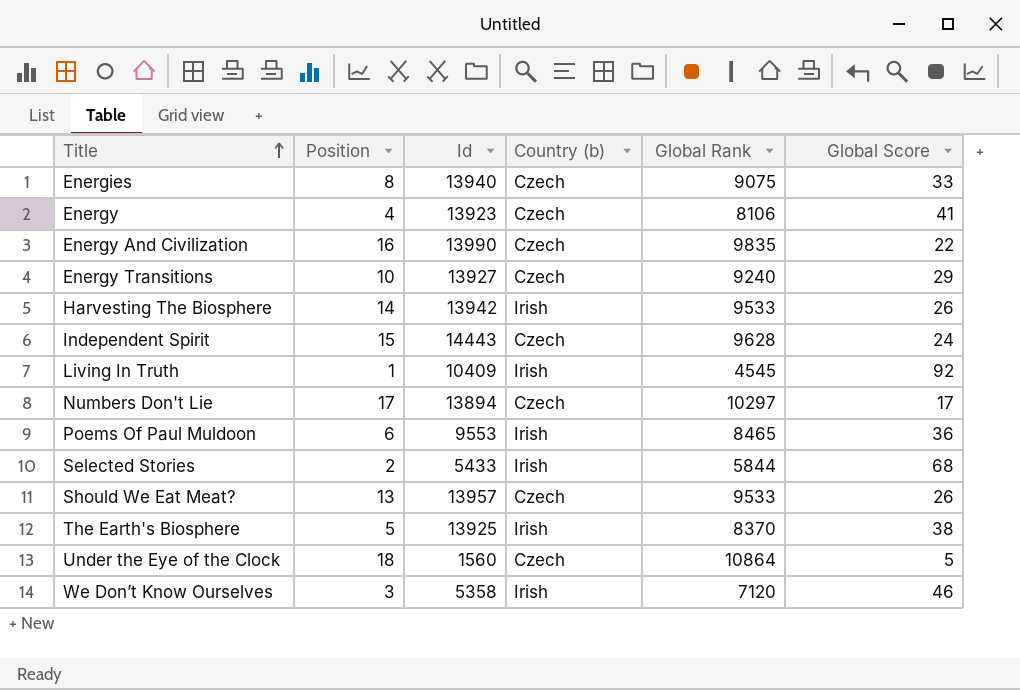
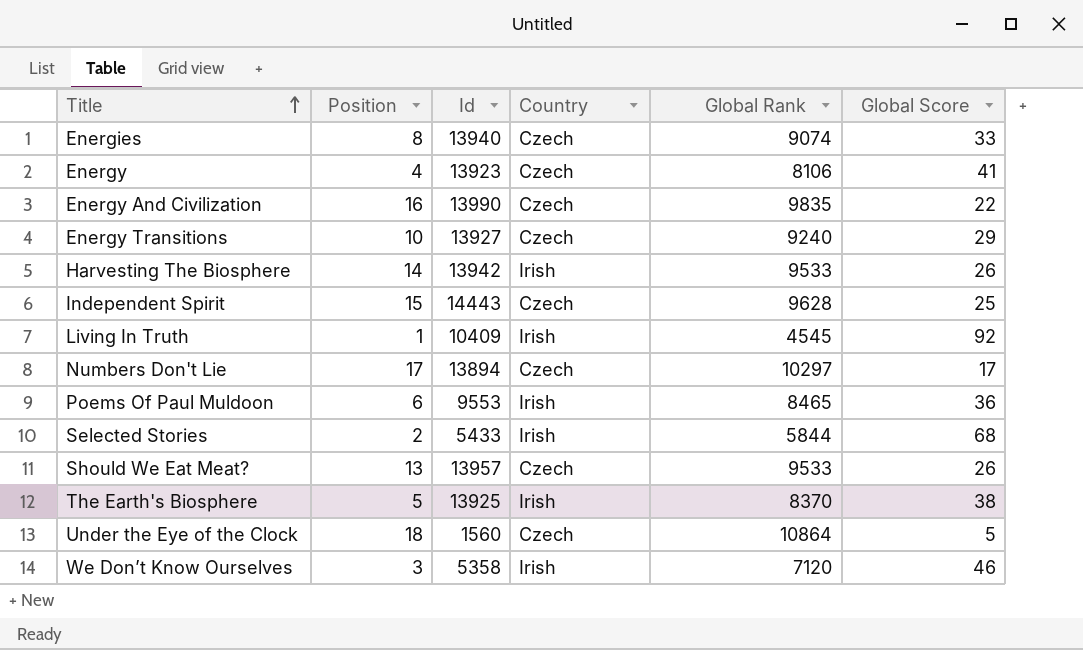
column name: Country (b) -> Country
Energies | Global Rank: 9075 -> 9074
Independent Spirit | Global Score: 24 -> 25

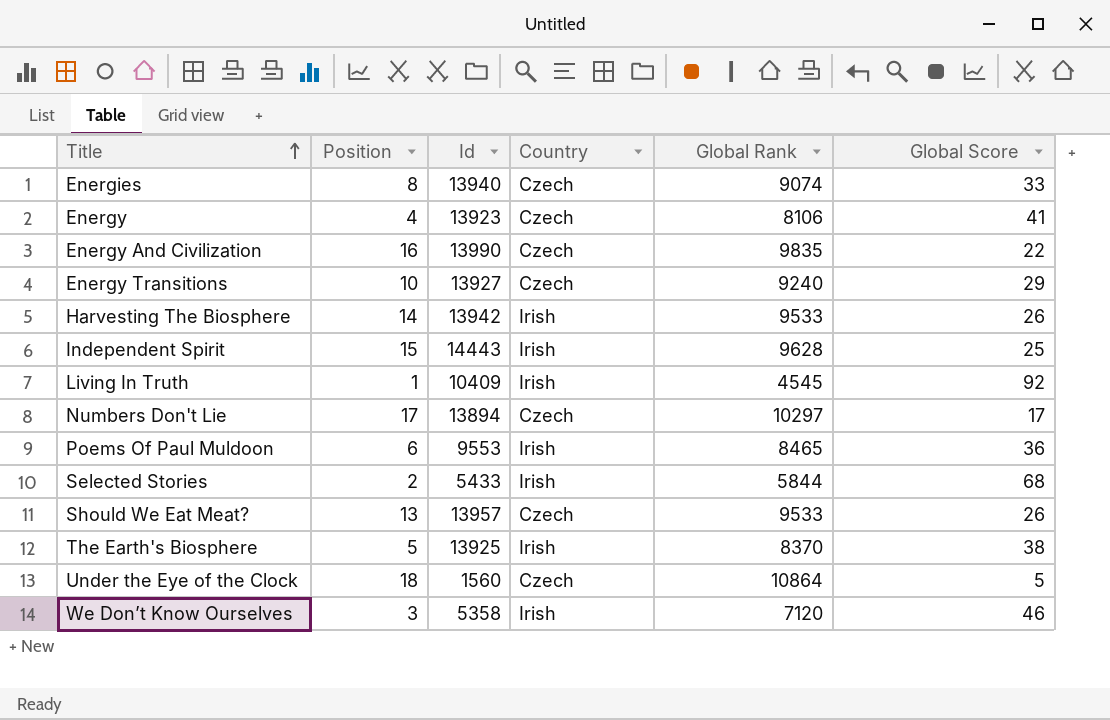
Independent Spirit | Country: Czech -> Irish

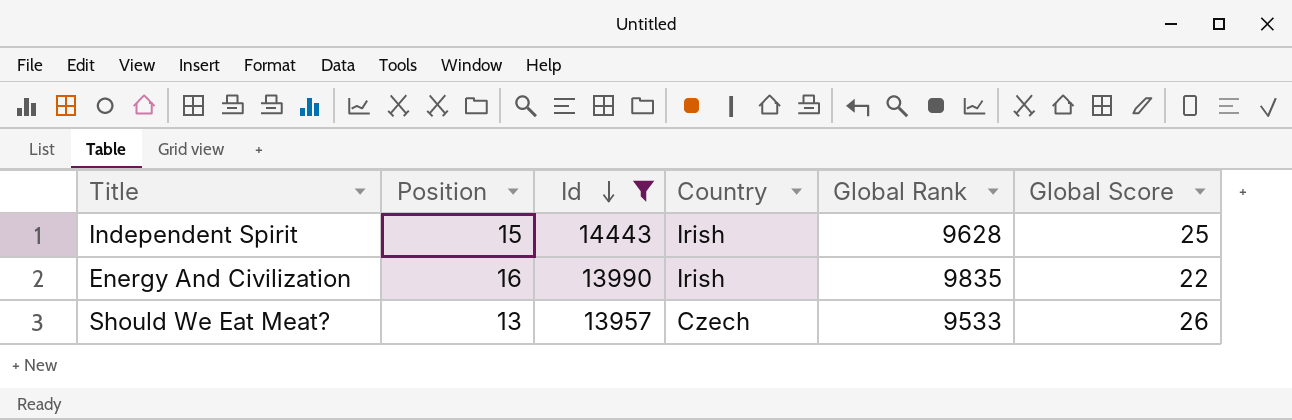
filter: none -> Id >= 13957
row order: Title ascending -> Id descending
Energy And Civilization | Country: Czech -> Irish

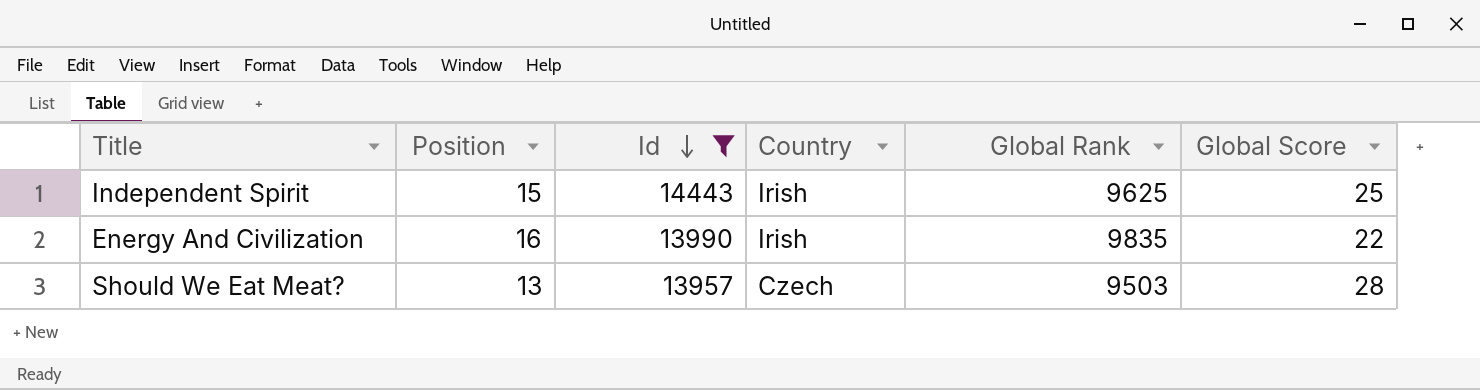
Independent Spirit | Global Rank: 9628 -> 9625
Should We Eat Meat? | Global Rank: 9533 -> 9503
Should We Eat Meat? | Global Score: 26 -> 28

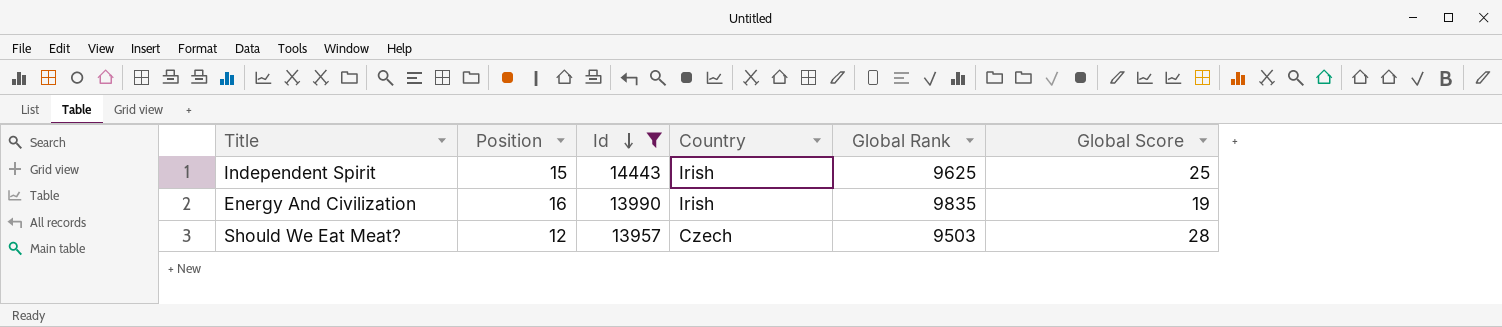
Energy And Civilization | Global Score: 22 -> 19
Should We Eat Meat? | Position: 13 -> 12

